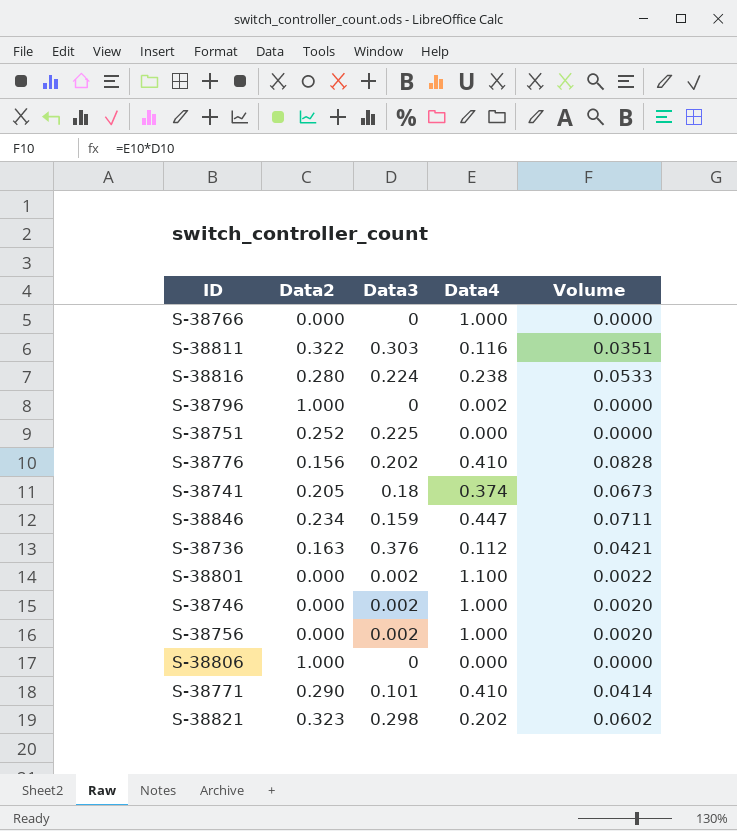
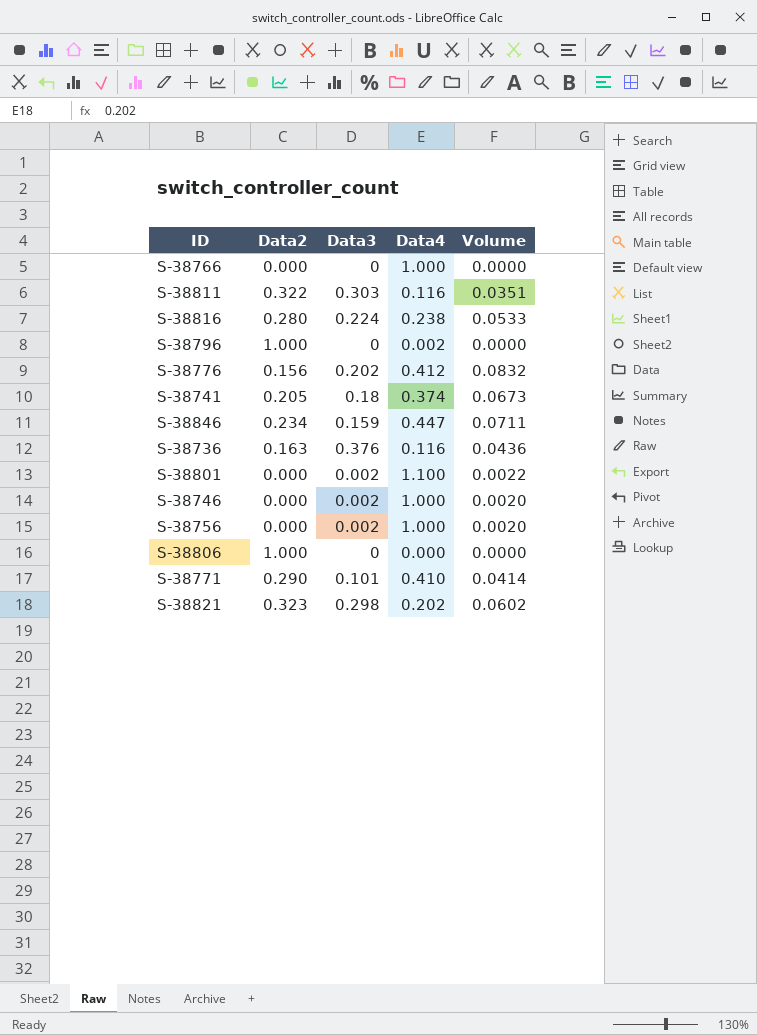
row S-38751: 0.252 | 0.225 | 0.000 | 0.0000 -> none
S-38776 | Data4: 0.410 -> 0.412
S-38776 | Volume: 0.0828 -> 0.0832
S-38736 | Data4: 0.112 -> 0.116
S-38736 | Volume: 0.0421 -> 0.0436

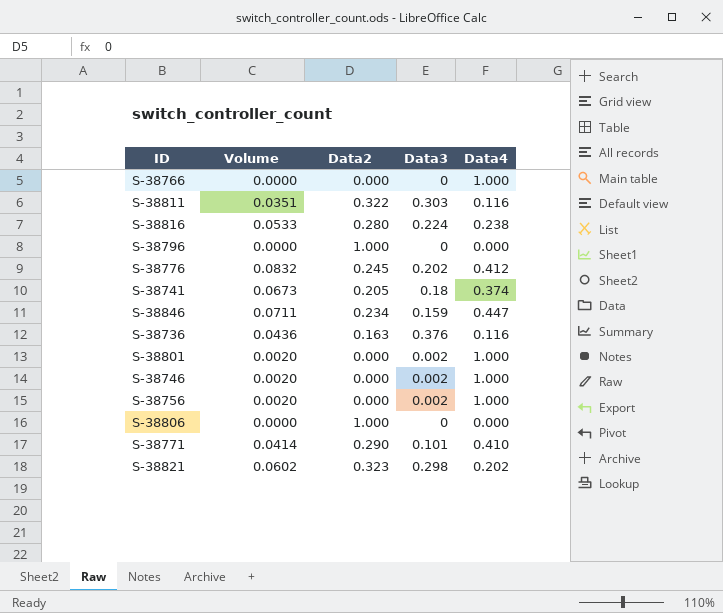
column Volume | position: 5 -> 2
S-38796 | Data4: 0.002 -> 0.000
S-38776 | Data2: 0.156 -> 0.245
S-38801 | Volume: 0.0022 -> 0.0020
S-38801 | Data4: 1.100 -> 1.000

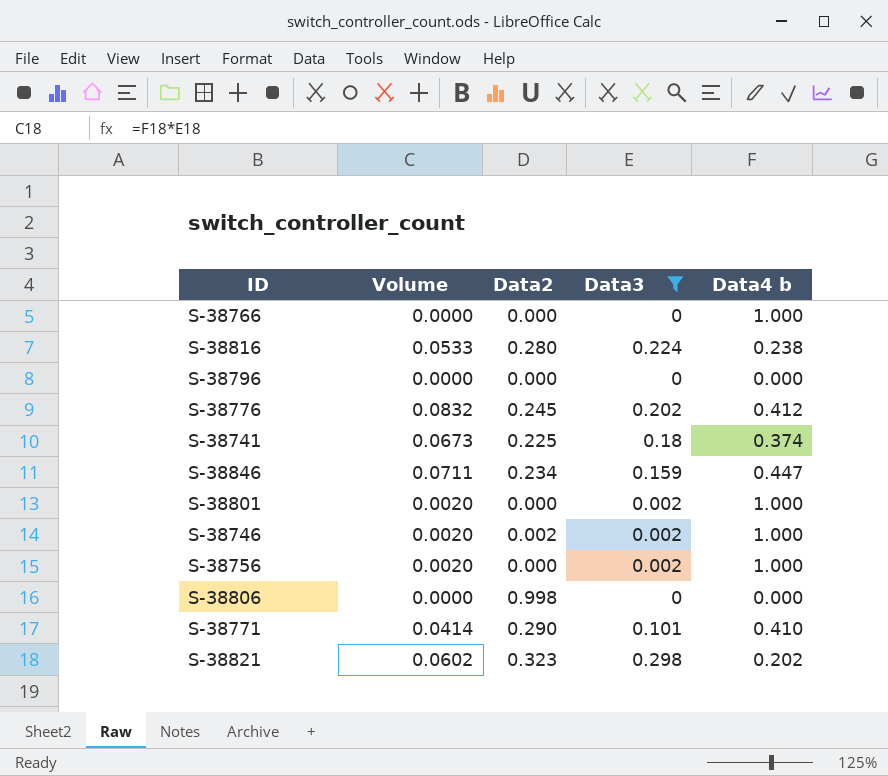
filter: none -> Data3 <= 0.298
column name: Data4 -> Data4 b
S-38796 | Data2: 1.000 -> 0.000
S-38741 | Data2: 0.205 -> 0.225
S-38746 | Data2: 0.000 -> 0.002
S-38806 | Data2: 1.000 -> 0.998

